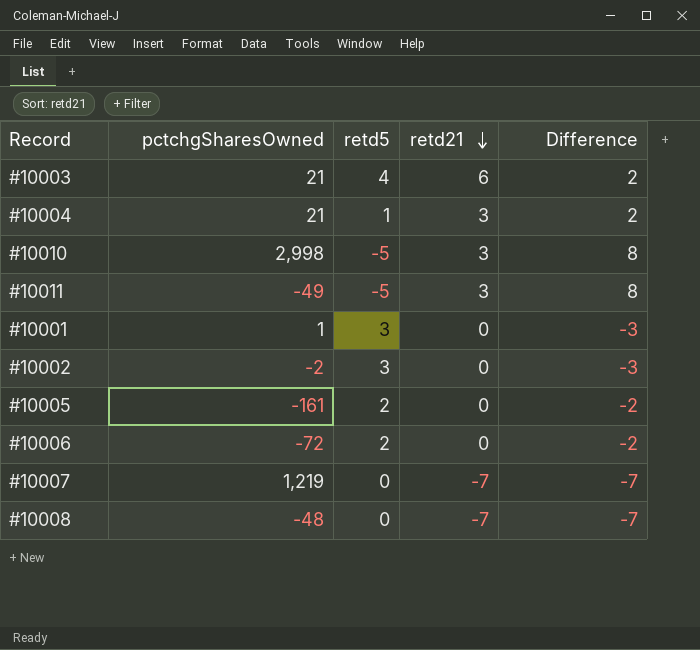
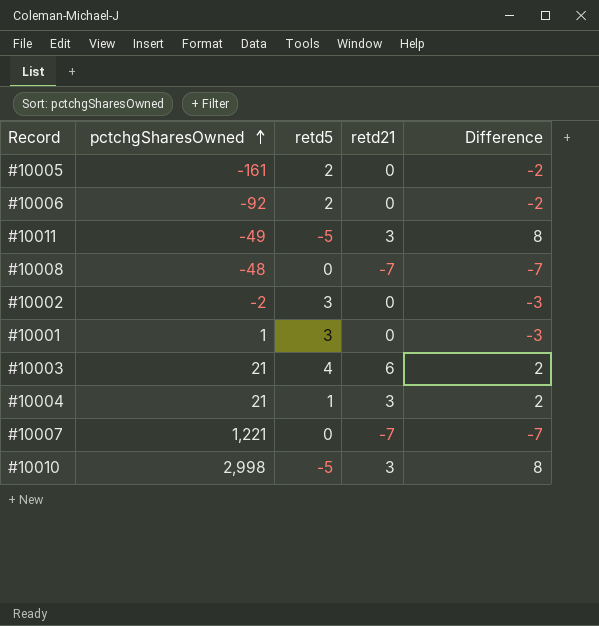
row order: retd21 descending -> pctchgSharesOwned ascending
#10006 | pctchgSharesOwned: -72 -> -92
#10007 | pctchgSharesOwned: 1,219 -> 1,221

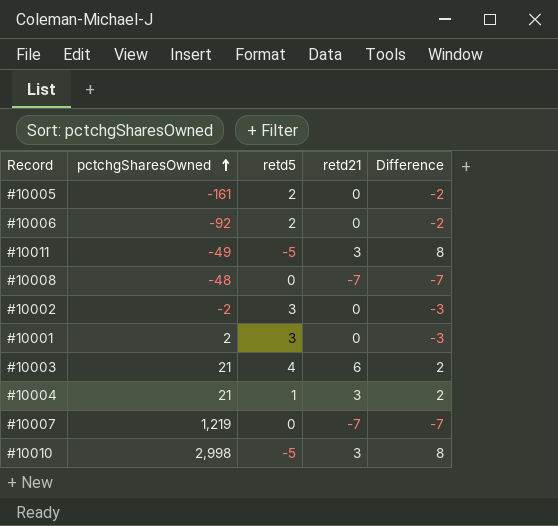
#10001 | pctchgSharesOwned: 1 -> 2
#10007 | pctchgSharesOwned: 1,221 -> 1,219

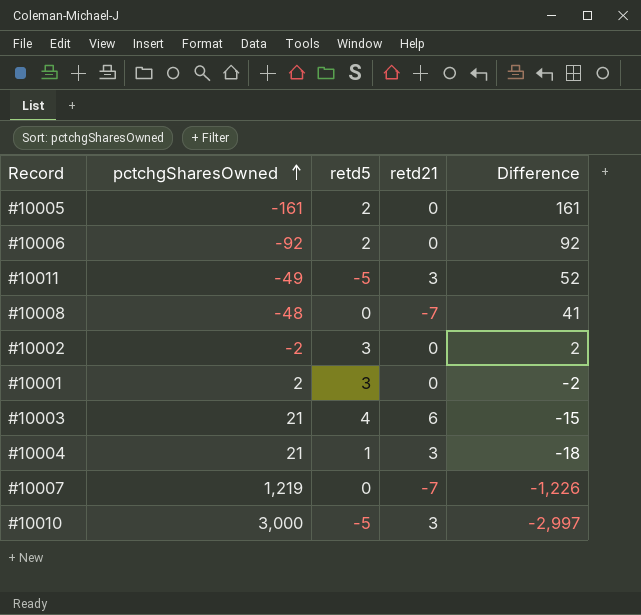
column Difference | formula: [retd21] - [retd5] -> [retd21] - [pctchgSharesOwned]
#10010 | pctchgSharesOwned: 2,998 -> 3,000

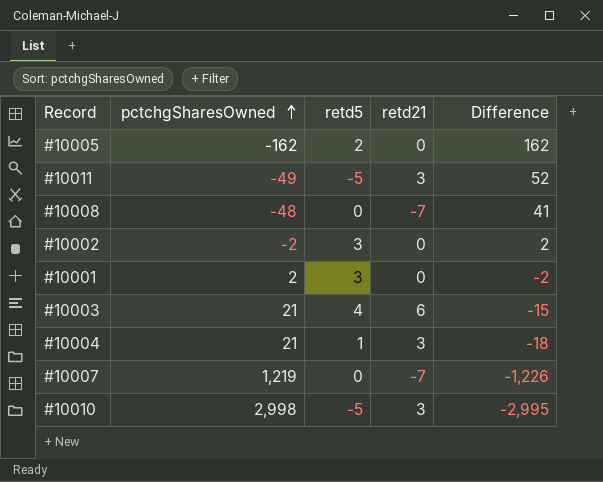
row #10006: -92 | 2 | 0 | 92 -> none
#10005 | pctchgSharesOwned: -161 -> -162
#10005 | Difference: 161 -> 162
#10010 | pctchgSharesOwned: 3,000 -> 2,998
#10010 | Difference: -2,997 -> -2,995

